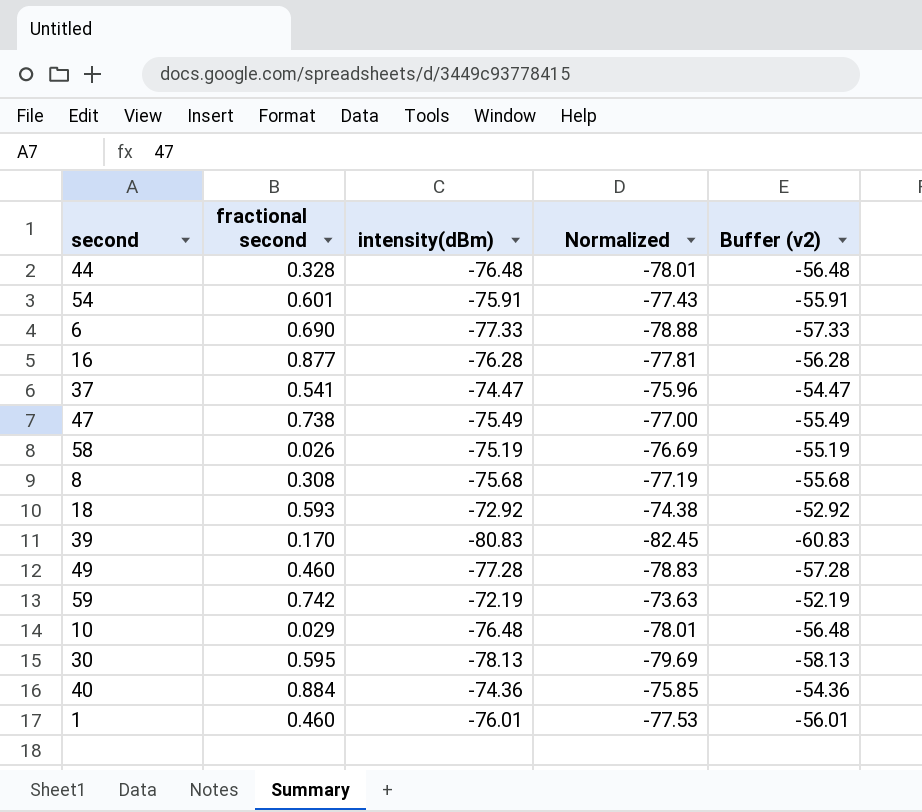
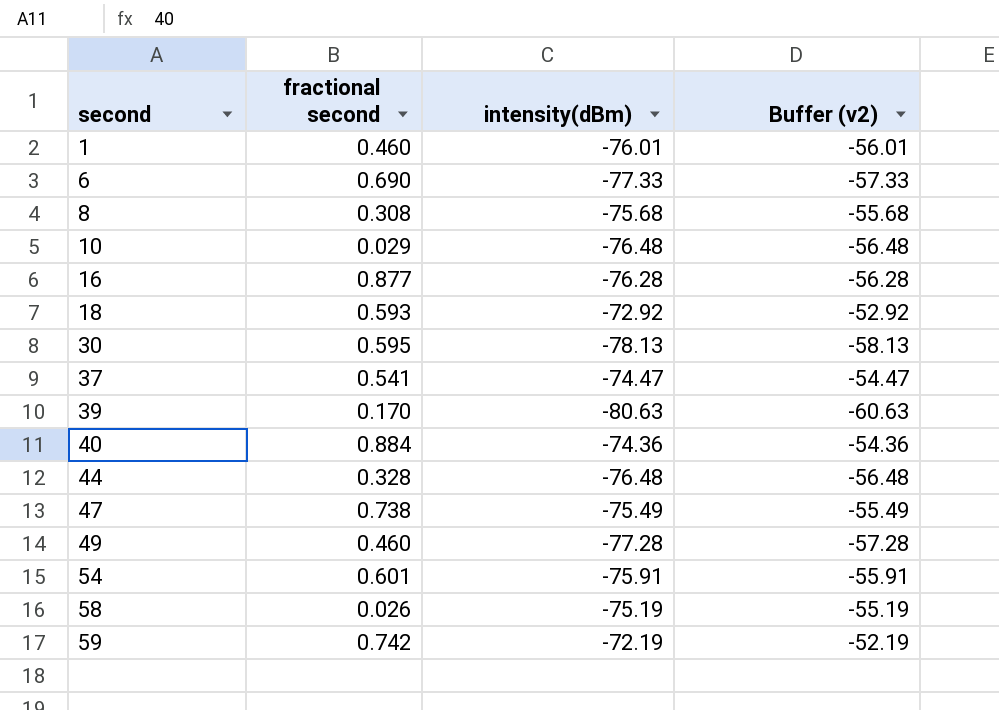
row order: none -> second ascending
column Normalized | formula: [intensity(dBm)] * 1.02 -> none
39 | intensity(dBm): -80.83 -> -80.63
39 | Buffer (v2): -60.83 -> -60.63

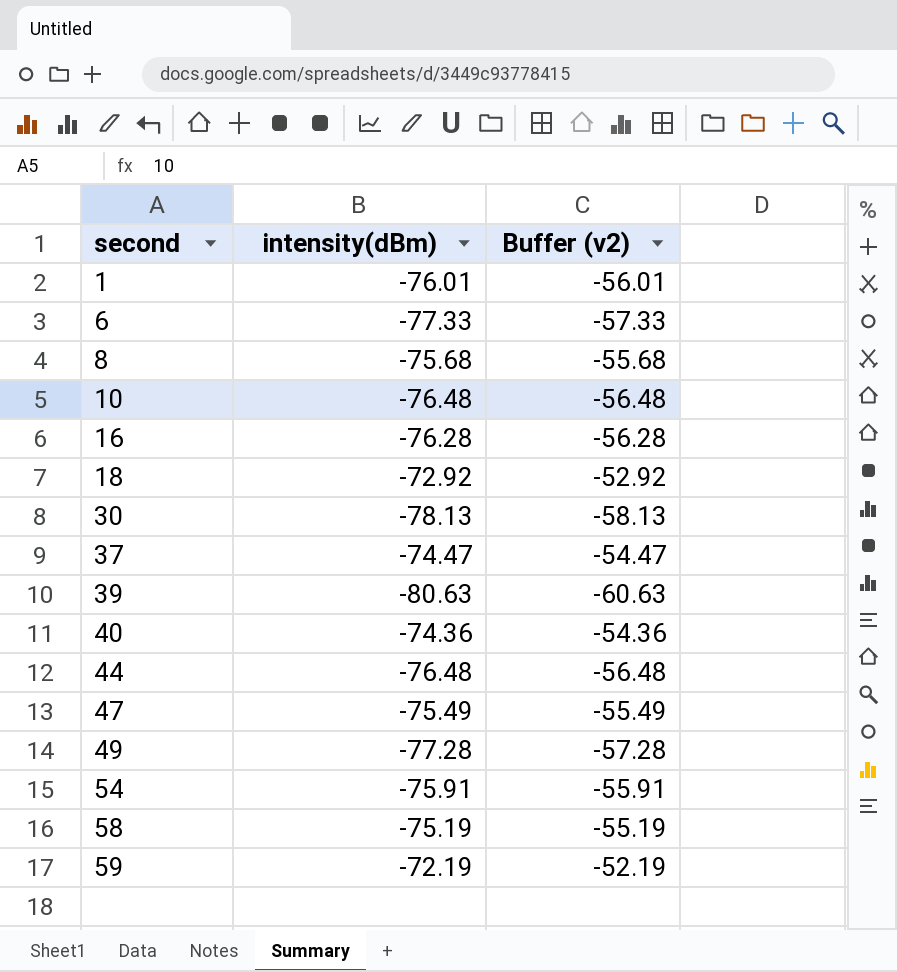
column fractional second | position: 2 -> none

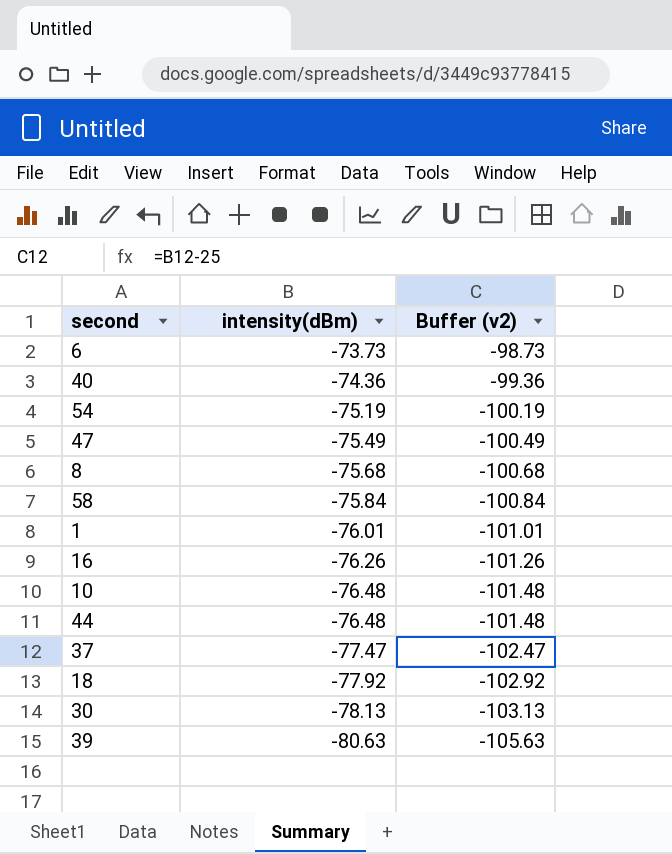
row order: second ascending -> intensity(dBm) descending
column Buffer (v2) | formula: [intensity(dBm)] + 20 -> [intensity(dBm)] - 25
row 49: -77.28 | -57.28 -> none
row 59: -72.19 | -52.19 -> none
6 | intensity(dBm): -77.33 -> -73.73
54 | intensity(dBm): -75.91 -> -75.19
58 | intensity(dBm): -75.19 -> -75.84
16 | intensity(dBm): -76.28 -> -76.26
37 | intensity(dBm): -74.47 -> -77.47
18 | intensity(dBm): -72.92 -> -77.92

